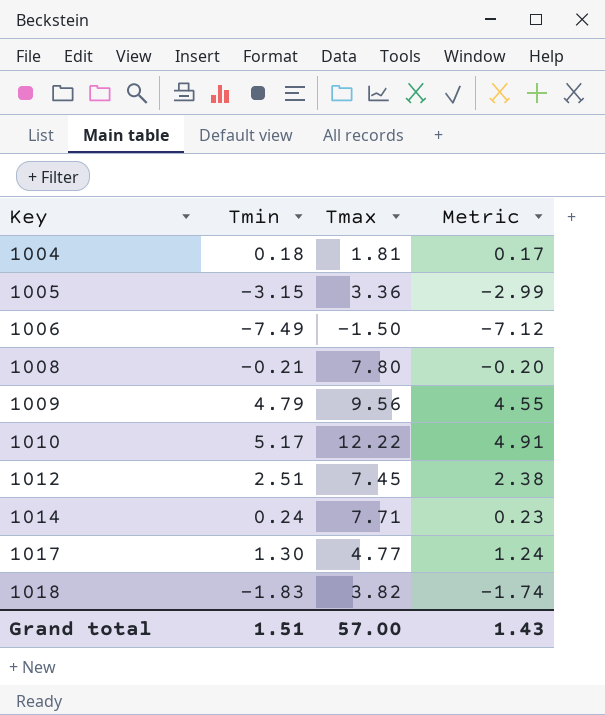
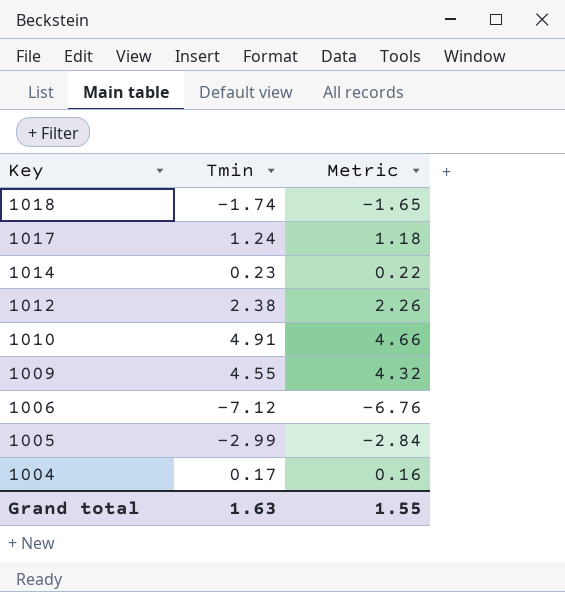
row order: Key ascending -> Key descending
column Tmax | position: 3 -> none
row 1008: -0.21 | 7.80 | -0.20 -> none
1018 | Tmin: -1.83 -> -1.74
1018 | Metric: -1.74 -> -1.65
1017 | Tmin: 1.30 -> 1.24
1017 | Metric: 1.24 -> 1.18
1014 | Tmin: 0.24 -> 0.23
1014 | Metric: 0.23 -> 0.22
1012 | Tmin: 2.51 -> 2.38
1012 | Metric: 2.38 -> 2.26
1010 | Tmin: 5.17 -> 4.91
1010 | Metric: 4.91 -> 4.66
1009 | Tmin: 4.79 -> 4.55
1009 | Metric: 4.55 -> 4.32
1006 | Tmin: -7.49 -> -7.12
1006 | Metric: -7.12 -> -6.76
1005 | Tmin: -3.15 -> -2.99
1005 | Metric: -2.99 -> -2.84
1004 | Tmin: 0.18 -> 0.17
1004 | Metric: 0.17 -> 0.16
Grand total | Tmin: 1.51 -> 1.63
Grand total | Metric: 1.43 -> 1.55

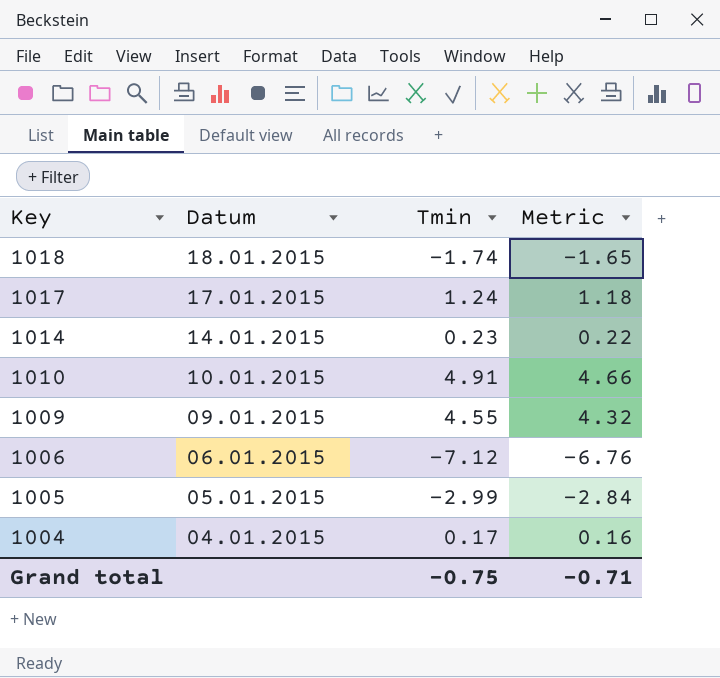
column Datum | position: none -> 2
row 1012: 2.38 | 2.26 -> none
Grand total | Tmin: 1.63 -> -0.75
Grand total | Metric: 1.55 -> -0.71

